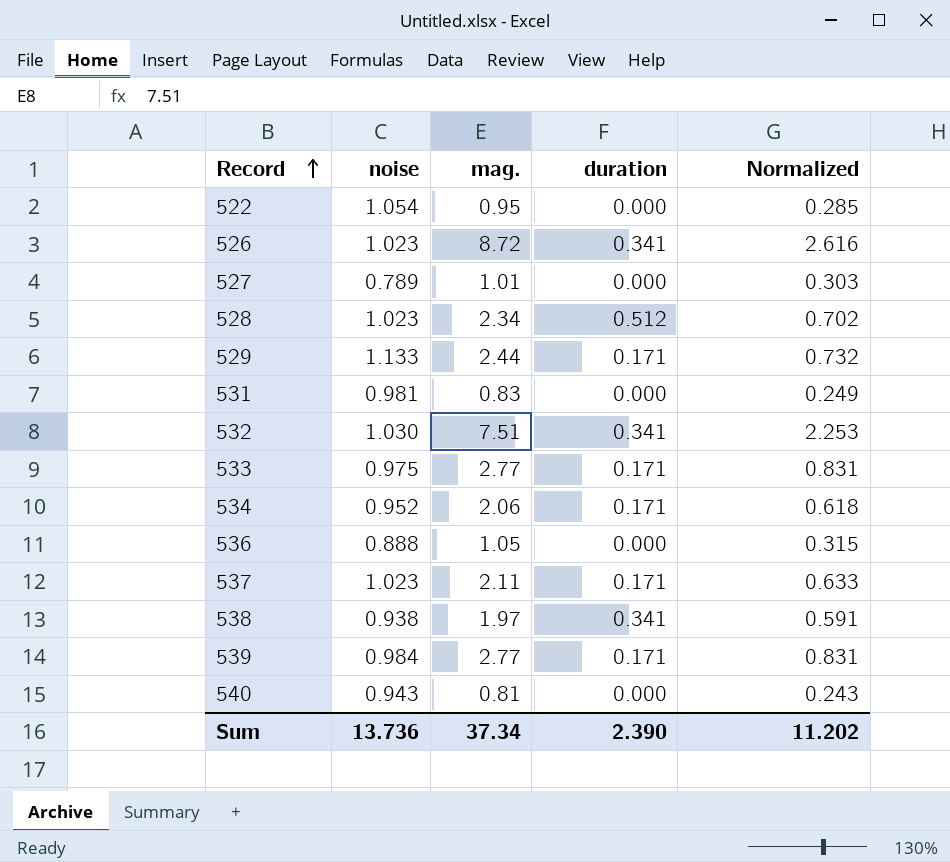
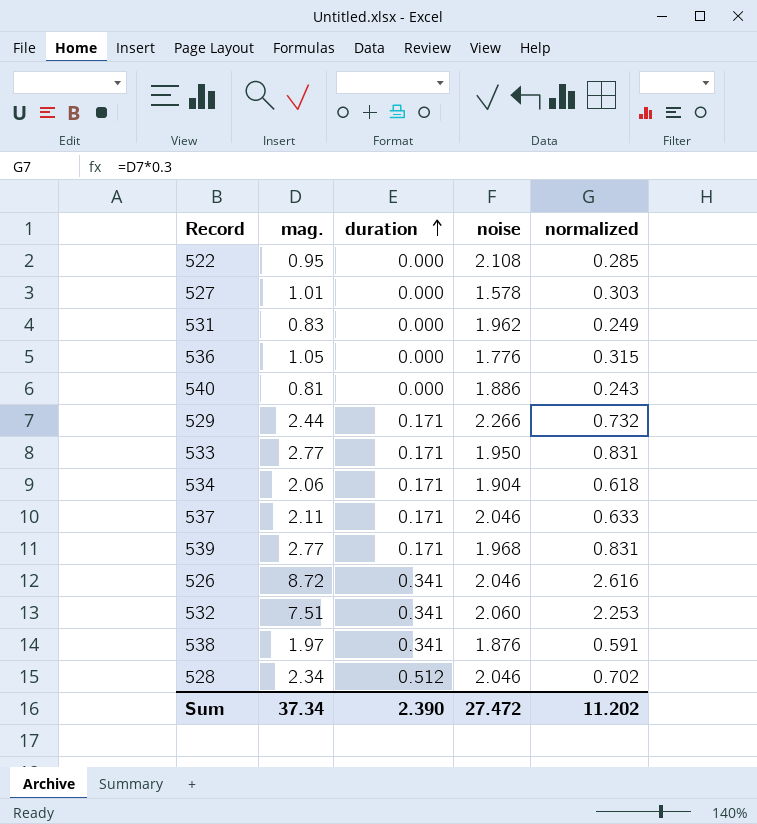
row order: Record ascending -> duration ascending
column noise | position: 2 -> 4
column name: Normalized -> normalized
522 | noise: 1.054 -> 2.108
527 | noise: 0.789 -> 1.578
531 | noise: 0.981 -> 1.962
536 | noise: 0.888 -> 1.776
540 | noise: 0.943 -> 1.886
529 | noise: 1.133 -> 2.266
533 | noise: 0.975 -> 1.950
534 | noise: 0.952 -> 1.904
537 | noise: 1.023 -> 2.046
539 | noise: 0.984 -> 1.968
526 | noise: 1.023 -> 2.046
532 | noise: 1.030 -> 2.060
538 | noise: 0.938 -> 1.876
528 | noise: 1.023 -> 2.046
Sum | noise: 13.736 -> 27.472

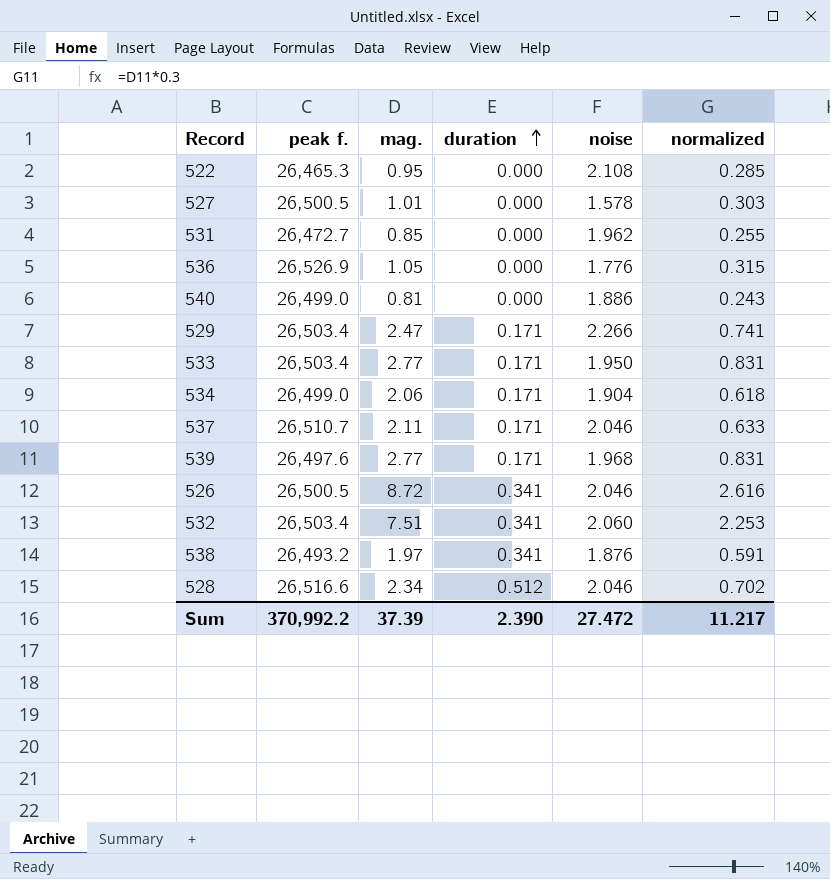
column peak f. | position: none -> 2
531 | mag.: 0.83 -> 0.85
531 | normalized: 0.249 -> 0.255
529 | mag.: 2.44 -> 2.47
529 | normalized: 0.732 -> 0.741
Sum | mag.: 37.34 -> 37.39
Sum | normalized: 11.202 -> 11.217

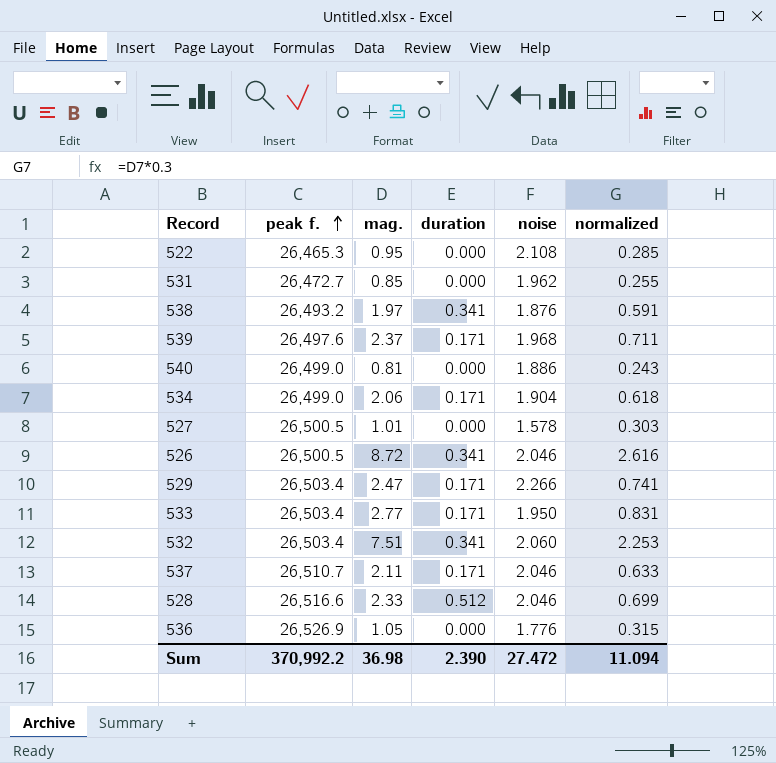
row order: duration ascending -> peak f. ascending
539 | mag.: 2.77 -> 2.37
539 | normalized: 0.831 -> 0.711
528 | mag.: 2.34 -> 2.33
528 | normalized: 0.702 -> 0.699
Sum | mag.: 37.39 -> 36.98
Sum | normalized: 11.217 -> 11.094

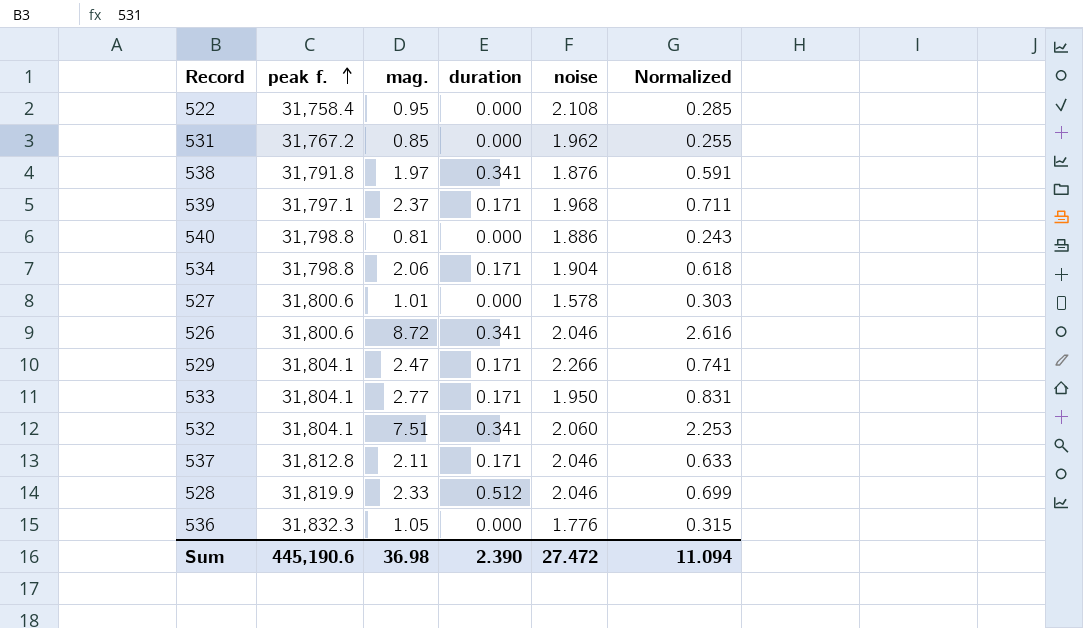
column name: normalized -> Normalized
522 | peak f.: 26,465.3 -> 31,758.4
531 | peak f.: 26,472.7 -> 31,767.2
538 | peak f.: 26,493.2 -> 31,791.8
539 | peak f.: 26,497.6 -> 31,797.1
540 | peak f.: 26,499.0 -> 31,798.8
534 | peak f.: 26,499.0 -> 31,798.8
527 | peak f.: 26,500.5 -> 31,800.6
526 | peak f.: 26,500.5 -> 31,800.6
529 | peak f.: 26,503.4 -> 31,804.1
533 | peak f.: 26,503.4 -> 31,804.1
532 | peak f.: 26,503.4 -> 31,804.1
537 | peak f.: 26,510.7 -> 31,812.8
528 | peak f.: 26,516.6 -> 31,819.9
536 | peak f.: 26,526.9 -> 31,832.3
Sum | peak f.: 370,992.2 -> 445,190.6

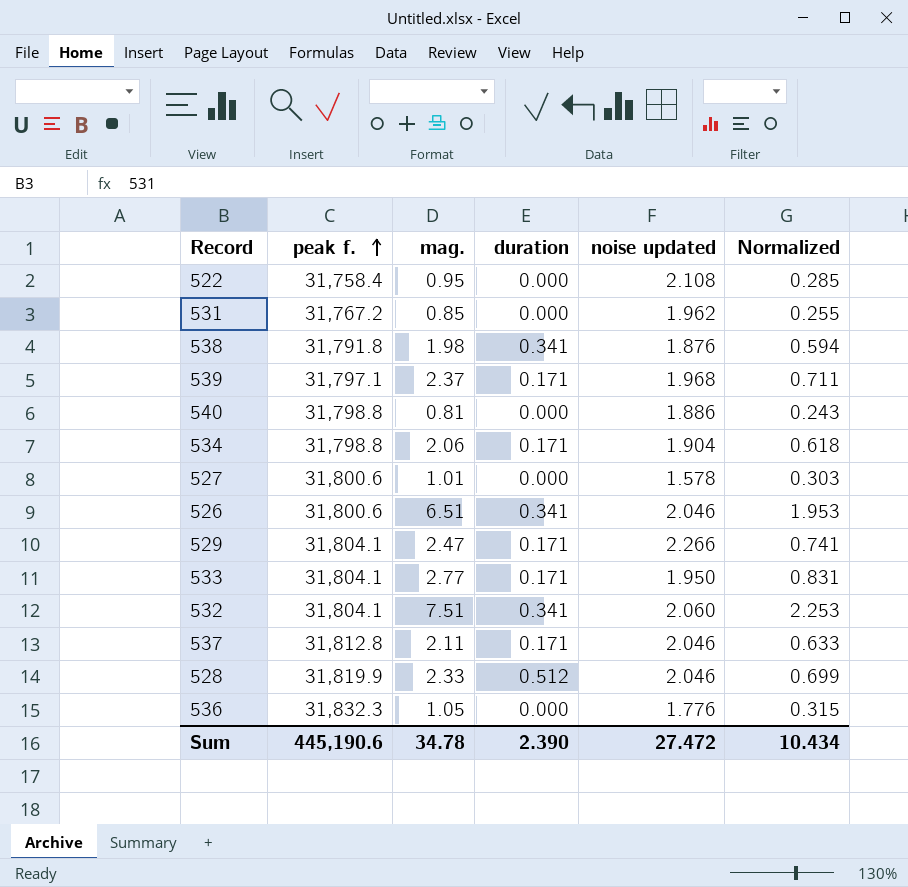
column name: noise -> noise updated
538 | mag.: 1.97 -> 1.98
538 | Normalized: 0.591 -> 0.594
526 | mag.: 8.72 -> 6.51
526 | Normalized: 2.616 -> 1.953
Sum | mag.: 36.98 -> 34.78
Sum | Normalized: 11.094 -> 10.434

